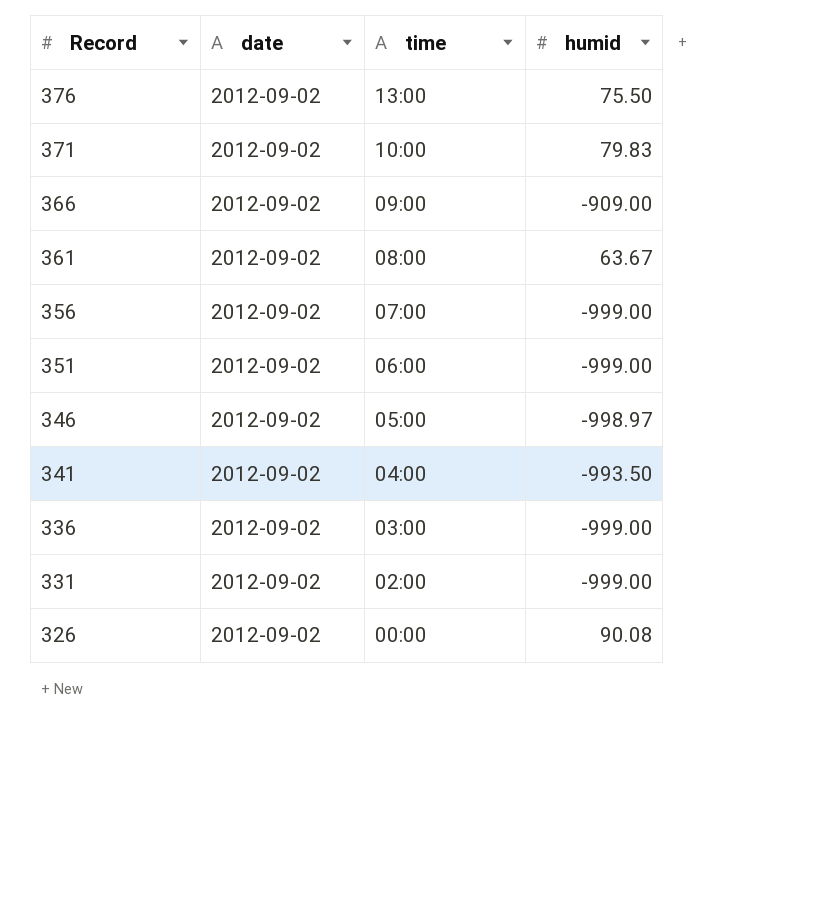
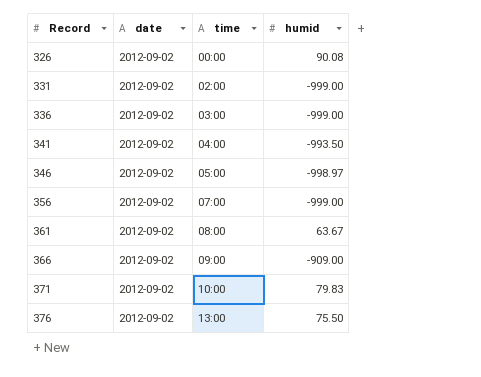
row order: Record descending -> Record ascending
row 351: 2012-09-02 | 06:00 | -999.00 -> none

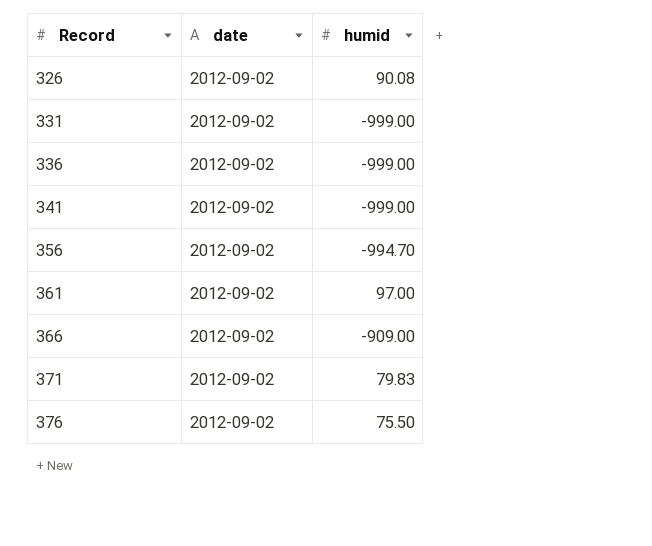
column time | position: 3 -> none
row 346: 2012-09-02 | 05:00 | -998.97 -> none
341 | humid: -993.50 -> -999.00
356 | humid: -999.00 -> -994.70
361 | humid: 63.67 -> 97.00

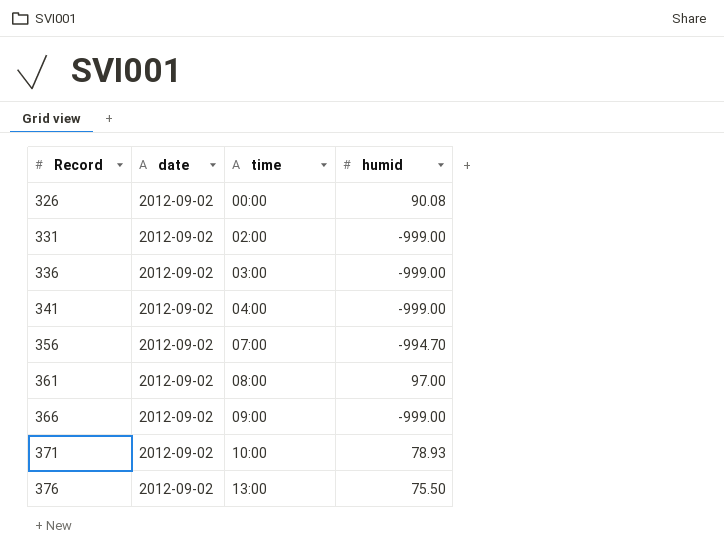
column time | position: none -> 3
366 | humid: -909.00 -> -999.00
371 | humid: 79.83 -> 78.93

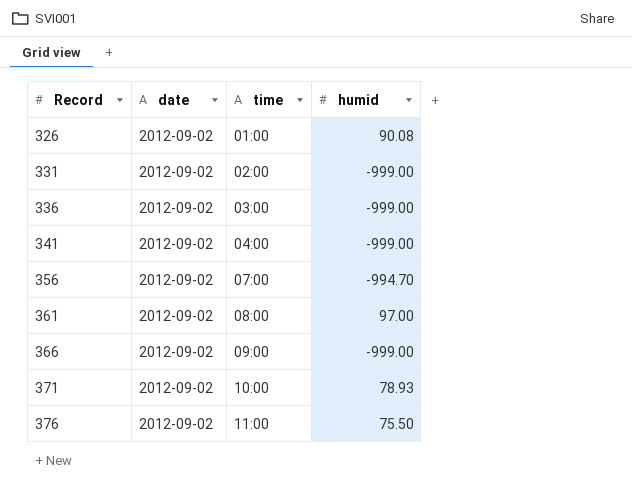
326 | time: 00:00 -> 01:00
376 | time: 13:00 -> 11:00

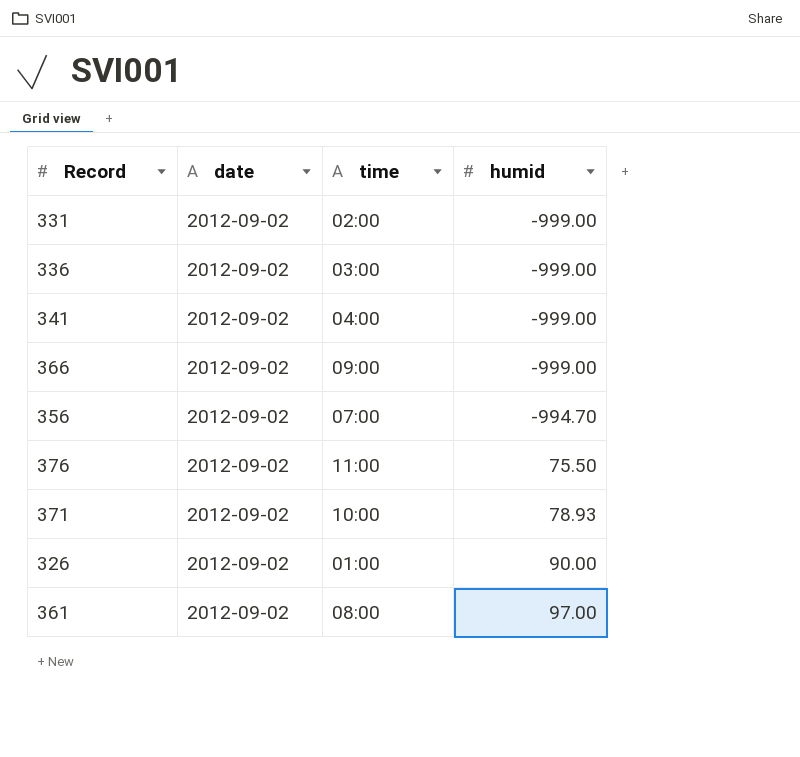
row order: Record ascending -> humid ascending
326 | humid: 90.08 -> 90.00

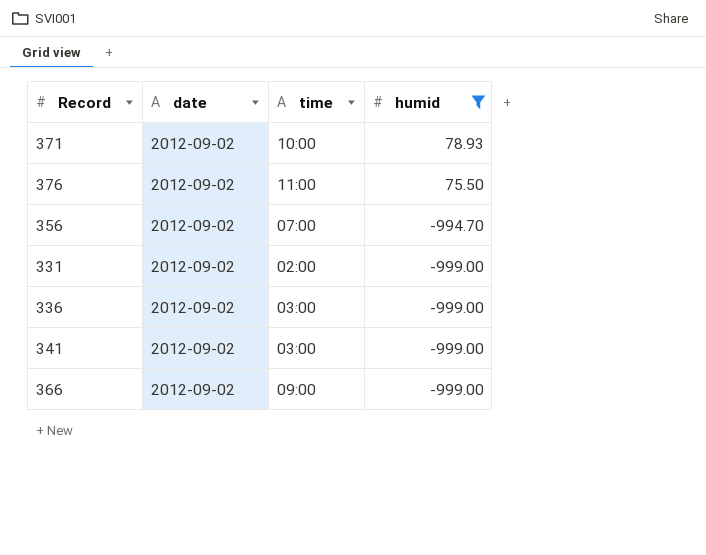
filter: none -> humid <= 78.93
row order: humid ascending -> humid descending
341 | time: 04:00 -> 03:00

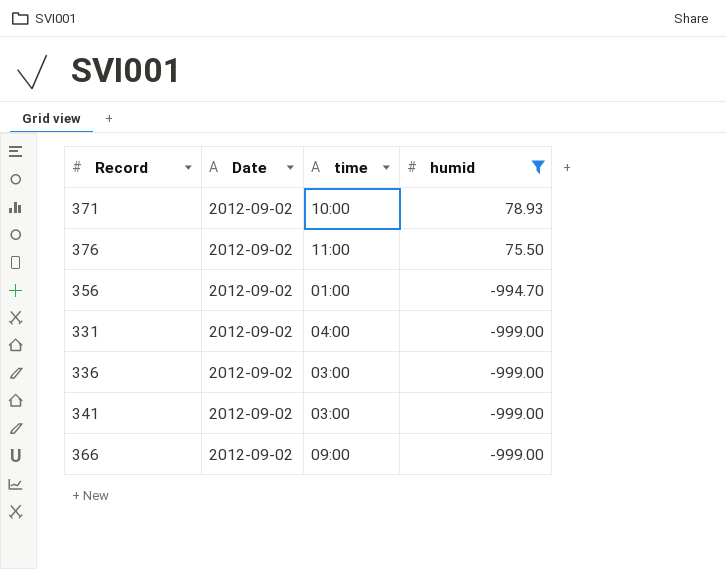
column name: date -> Date
356 | time: 07:00 -> 01:00
331 | time: 02:00 -> 04:00

